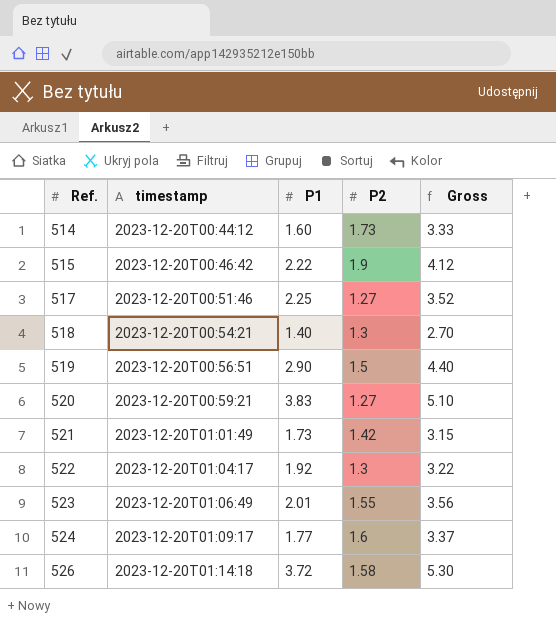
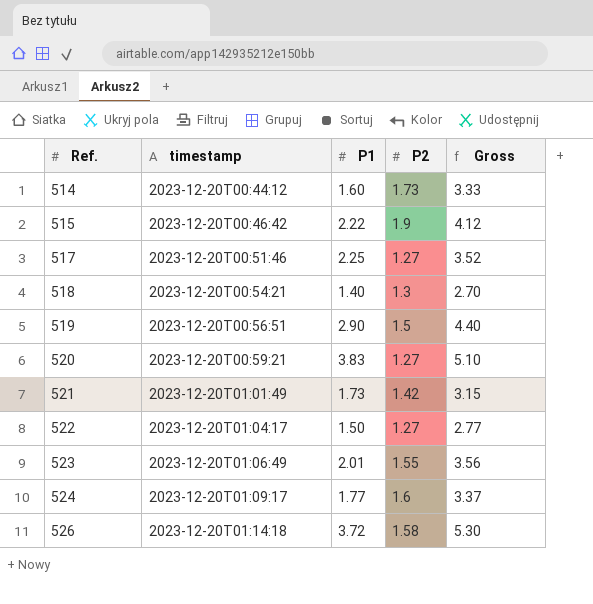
522 | P1: 1.92 -> 1.50
522 | P2: 1.3 -> 1.27
522 | Gross: 3.22 -> 2.77

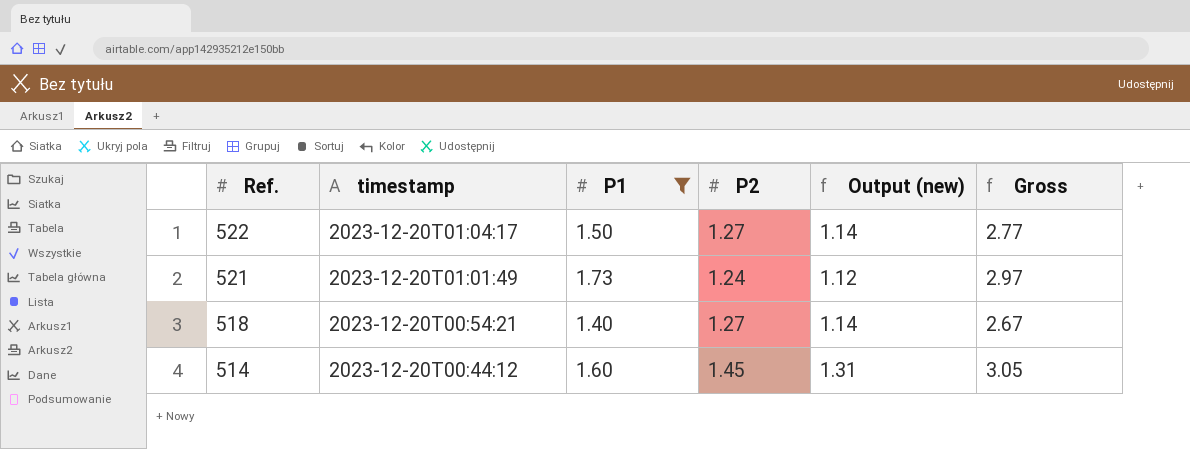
filter: none -> P1 <= 1.73
row order: Ref. ascending -> Ref. descending
column Output (new) | formula: none -> [P2] * 0.9
521 | P2: 1.42 -> 1.24
521 | Gross: 3.15 -> 2.97
518 | P2: 1.3 -> 1.27
518 | Gross: 2.70 -> 2.67
514 | P2: 1.73 -> 1.45
514 | Gross: 3.33 -> 3.05

